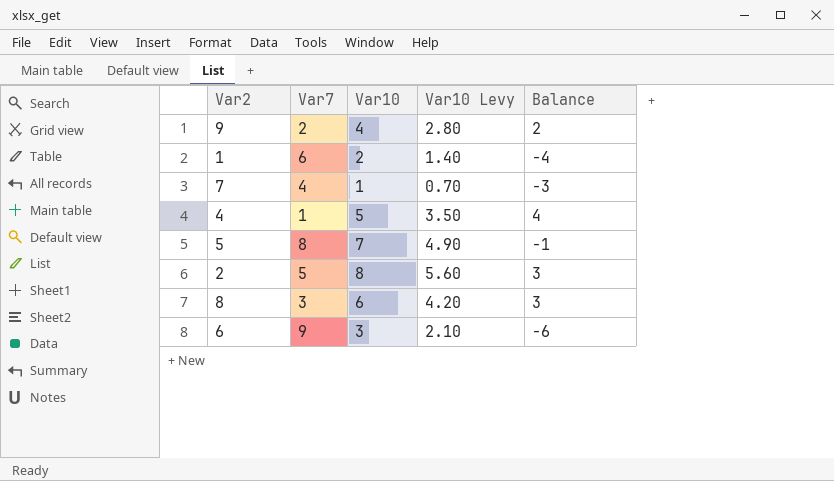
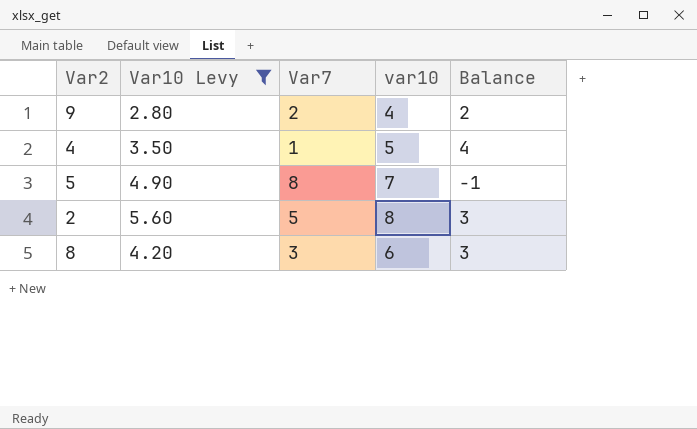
filter: none -> Var10 Levy >= 2.80
column Var10 Levy | position: 4 -> 2
column name: Var10 -> var10

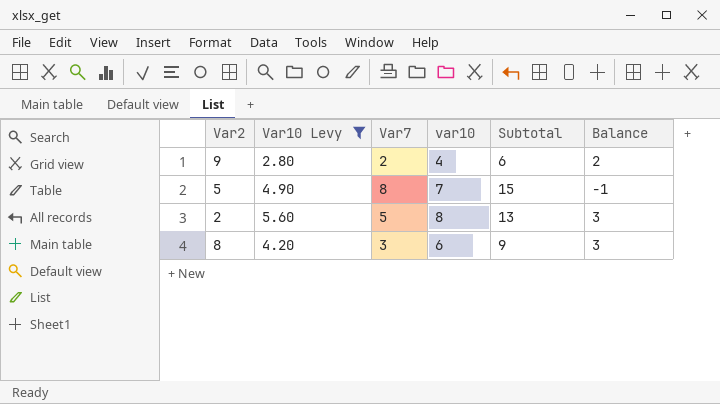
column Subtotal | formula: none -> [Var7] + [var10]
row 4: 3.50 | 1 | 5 | 4 -> none

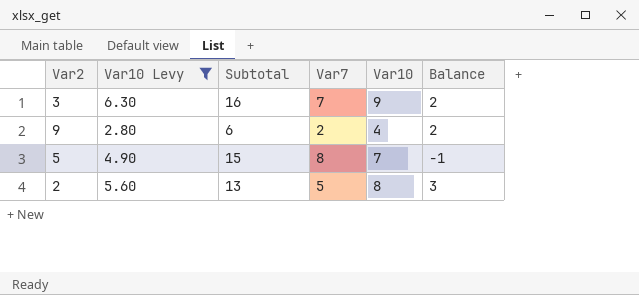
column Subtotal | position: 5 -> 3
column name: var10 -> Var10
row 8: 4.20 | 3 | 6 | 9 | 3 -> none
row 3: none -> 6.30 | 16 | 7 | 9 | 2

